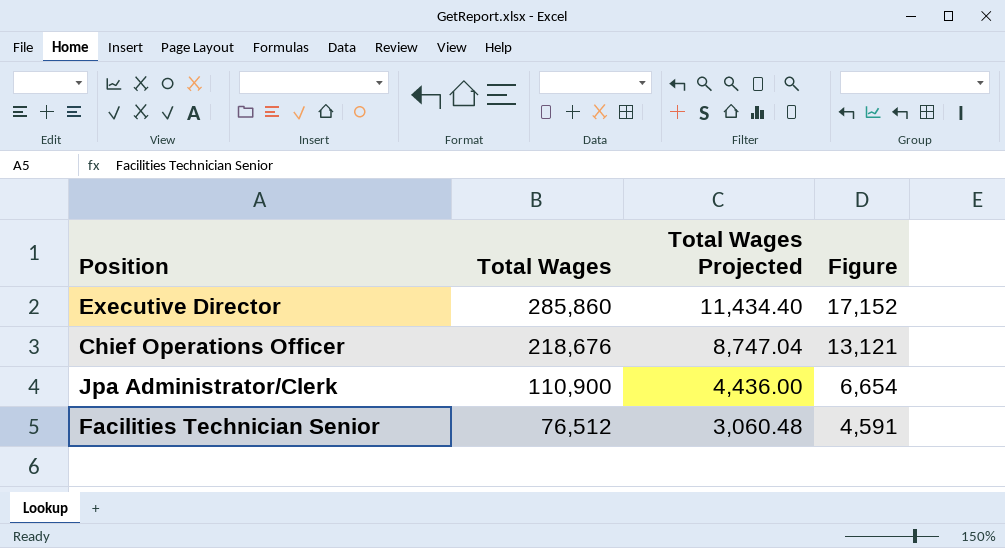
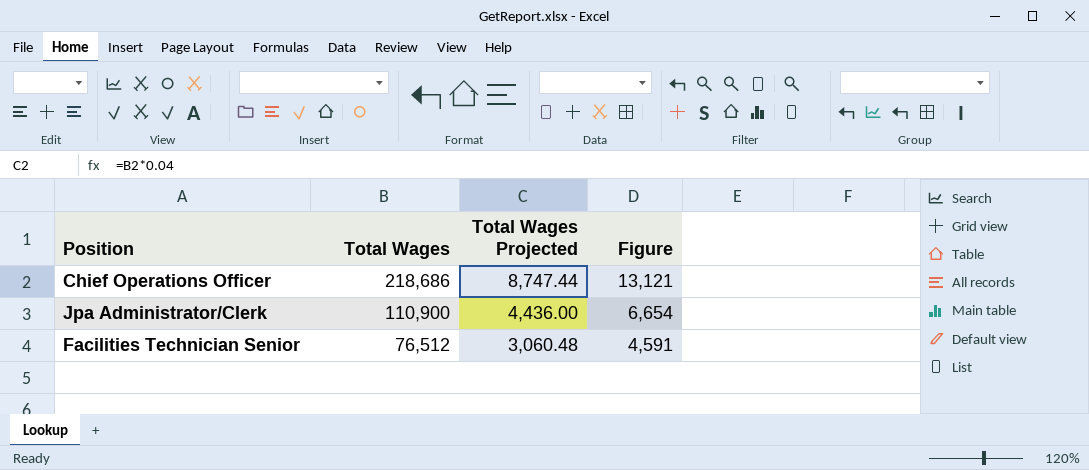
row Executive Director: 285,860 | 11,434.40 | 17,152 -> none
Chief Operations Officer | Total Wages: 218,676 -> 218,686
Chief Operations Officer | Total Wages Projected: 8,747.04 -> 8,747.44

